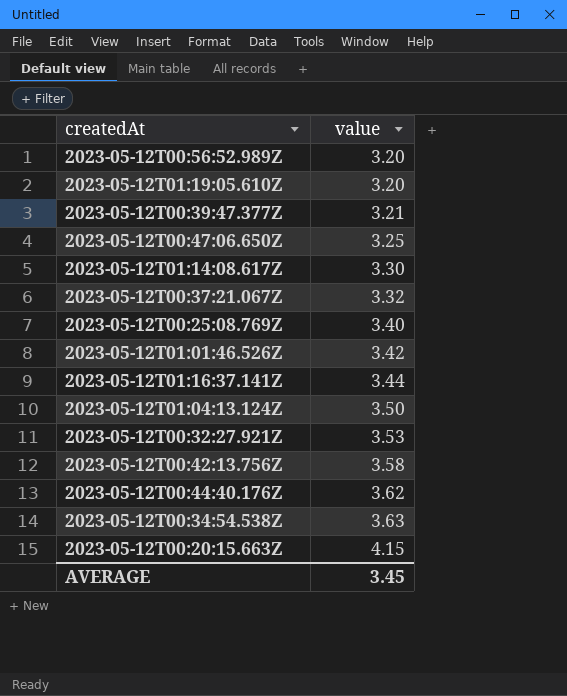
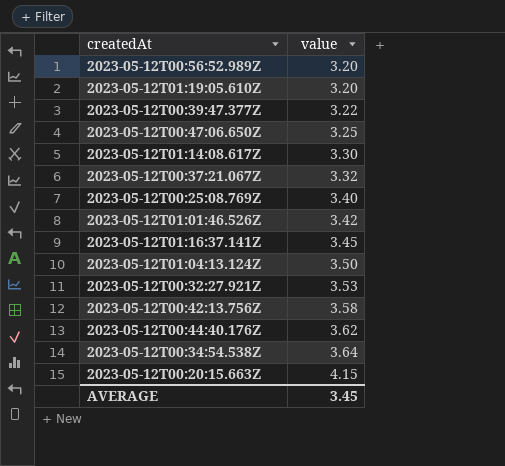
2023-05-12T00:39:47.377Z | value: 3.21 -> 3.22
2023-05-12T01:16:37.141Z | value: 3.44 -> 3.45
2023-05-12T00:34:54.538Z | value: 3.63 -> 3.64

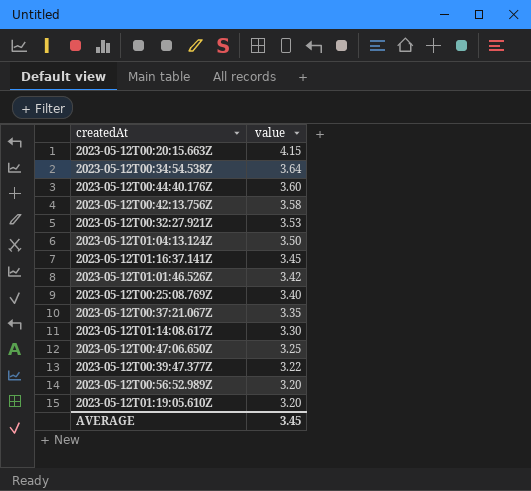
row order: value ascending -> value descending
2023-05-12T00:44:40.176Z | value: 3.62 -> 3.60
2023-05-12T00:37:21.067Z | value: 3.32 -> 3.35

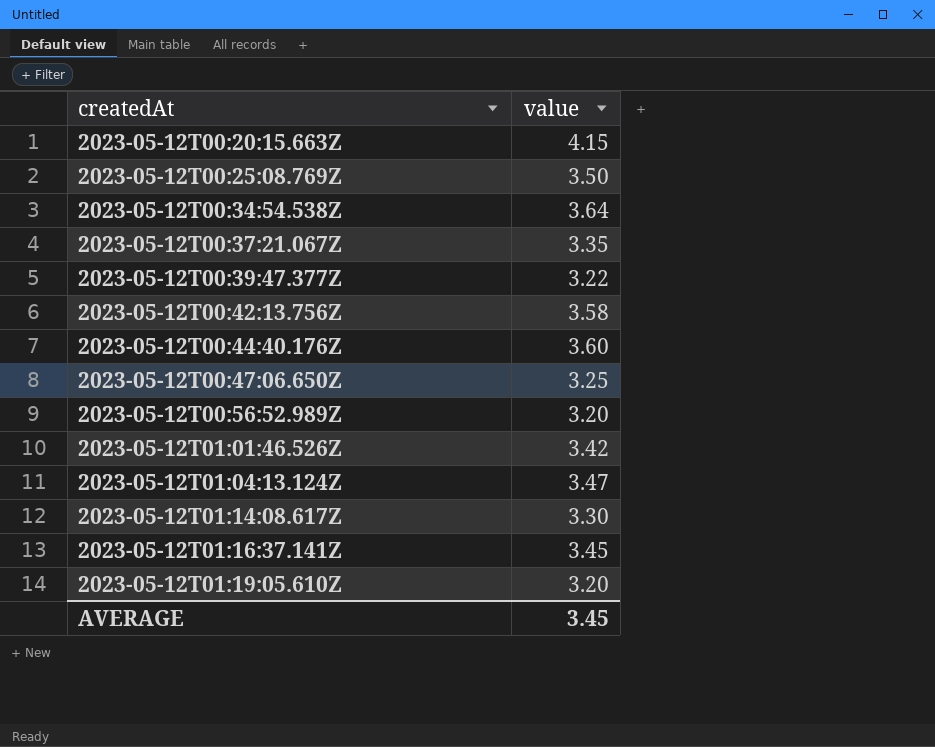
row order: value descending -> createdAt ascending
row 2023-05-12T00:32:27.921Z: 3.53 -> none
2023-05-12T00:25:08.769Z | value: 3.40 -> 3.50
2023-05-12T01:04:13.124Z | value: 3.50 -> 3.47

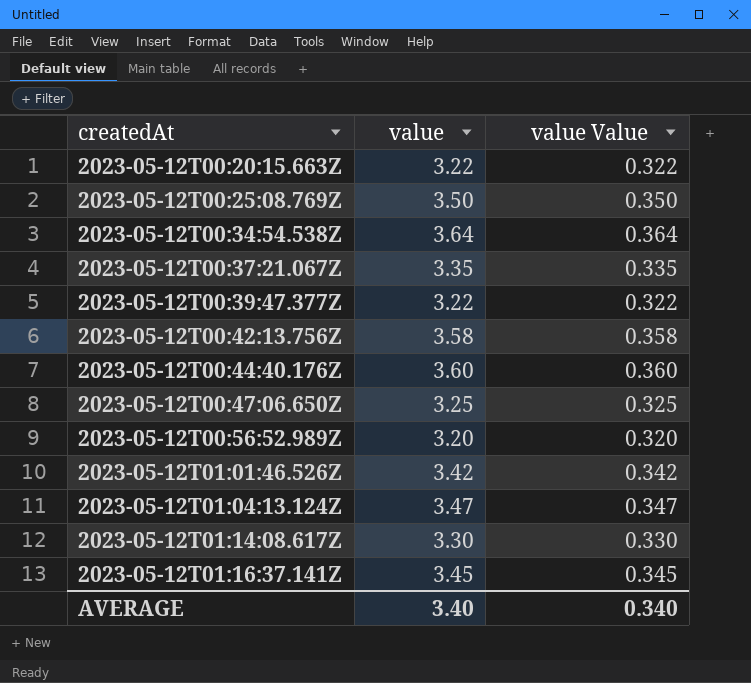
column value Value | formula: none -> [value] * 0.1
row 2023-05-12T01:19:05.610Z: 3.20 -> none
2023-05-12T00:20:15.663Z | value: 4.15 -> 3.22
AVERAGE | value: 3.45 -> 3.40

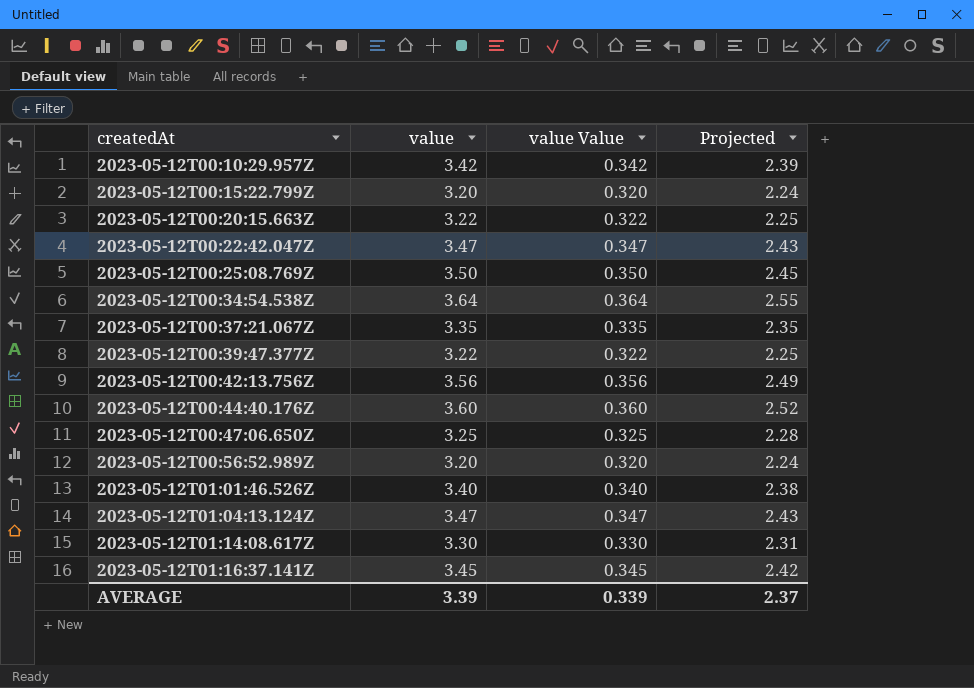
column Projected | formula: none -> [value] * 0.7
row 2023-05-12T00:10:29.957Z: none -> 3.42 | 0.342 | 2.39
row 2023-05-12T00:15:22.799Z: none -> 3.20 | 0.320 | 2.24
row 2023-05-12T00:22:42.047Z: none -> 3.47 | 0.347 | 2.43
2023-05-12T00:42:13.756Z | value: 3.58 -> 3.56
2023-05-12T00:42:13.756Z | value Value: 0.358 -> 0.356
2023-05-12T01:01:46.526Z | value: 3.42 -> 3.40
2023-05-12T01:01:46.526Z | value Value: 0.342 -> 0.340
AVERAGE | value: 3.40 -> 3.39
AVERAGE | value Value: 0.340 -> 0.339

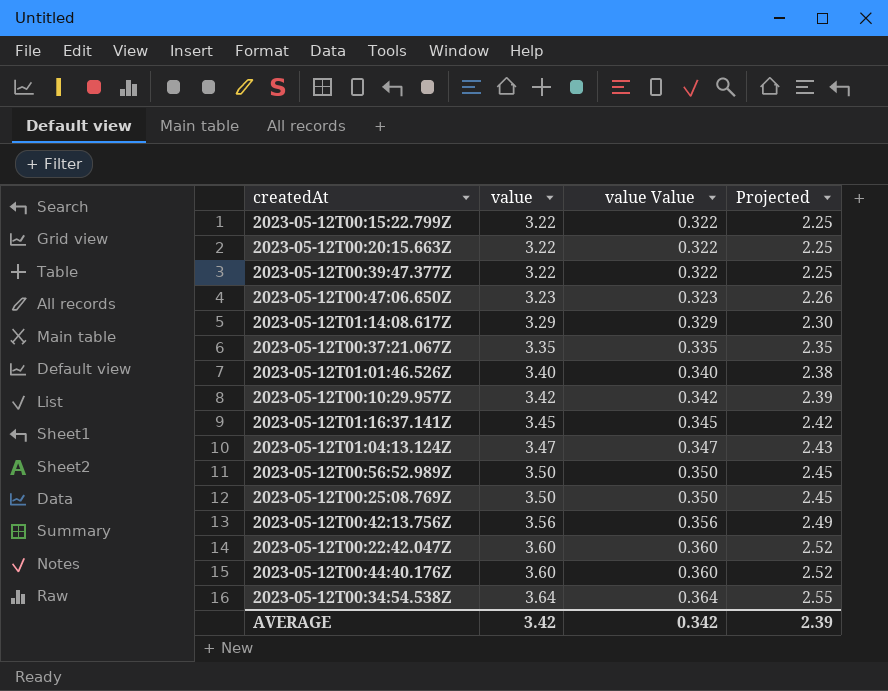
row order: createdAt ascending -> value ascending
2023-05-12T00:15:22.799Z | value: 3.20 -> 3.22
2023-05-12T00:15:22.799Z | value Value: 0.320 -> 0.322
2023-05-12T00:15:22.799Z | Projected: 2.24 -> 2.25
2023-05-12T00:47:06.650Z | value: 3.25 -> 3.23
2023-05-12T00:47:06.650Z | value Value: 0.325 -> 0.323
2023-05-12T00:47:06.650Z | Projected: 2.28 -> 2.26
2023-05-12T01:14:08.617Z | value: 3.30 -> 3.29
2023-05-12T01:14:08.617Z | value Value: 0.330 -> 0.329
2023-05-12T01:14:08.617Z | Projected: 2.31 -> 2.30
2023-05-12T00:56:52.989Z | value: 3.20 -> 3.50
2023-05-12T00:56:52.989Z | value Value: 0.320 -> 0.350
2023-05-12T00:56:52.989Z | Projected: 2.24 -> 2.45
2023-05-12T00:22:42.047Z | value: 3.47 -> 3.60
2023-05-12T00:22:42.047Z | value Value: 0.347 -> 0.360
2023-05-12T00:22:42.047Z | Projected: 2.43 -> 2.52
AVERAGE | value: 3.39 -> 3.42
AVERAGE | value Value: 0.339 -> 0.342
AVERAGE | Projected: 2.37 -> 2.39

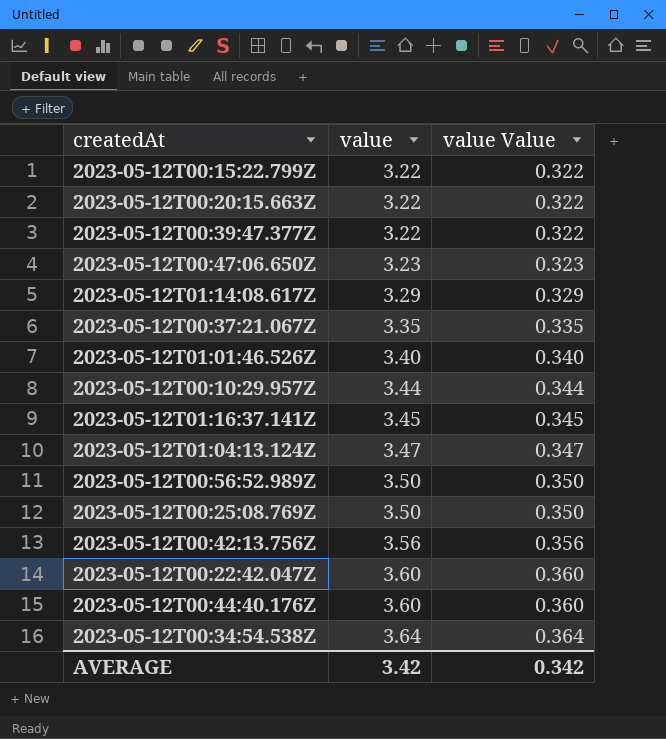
column Projected | formula: [value] * 0.7 -> none
2023-05-12T00:10:29.957Z | value: 3.42 -> 3.44
2023-05-12T00:10:29.957Z | value Value: 0.342 -> 0.344

